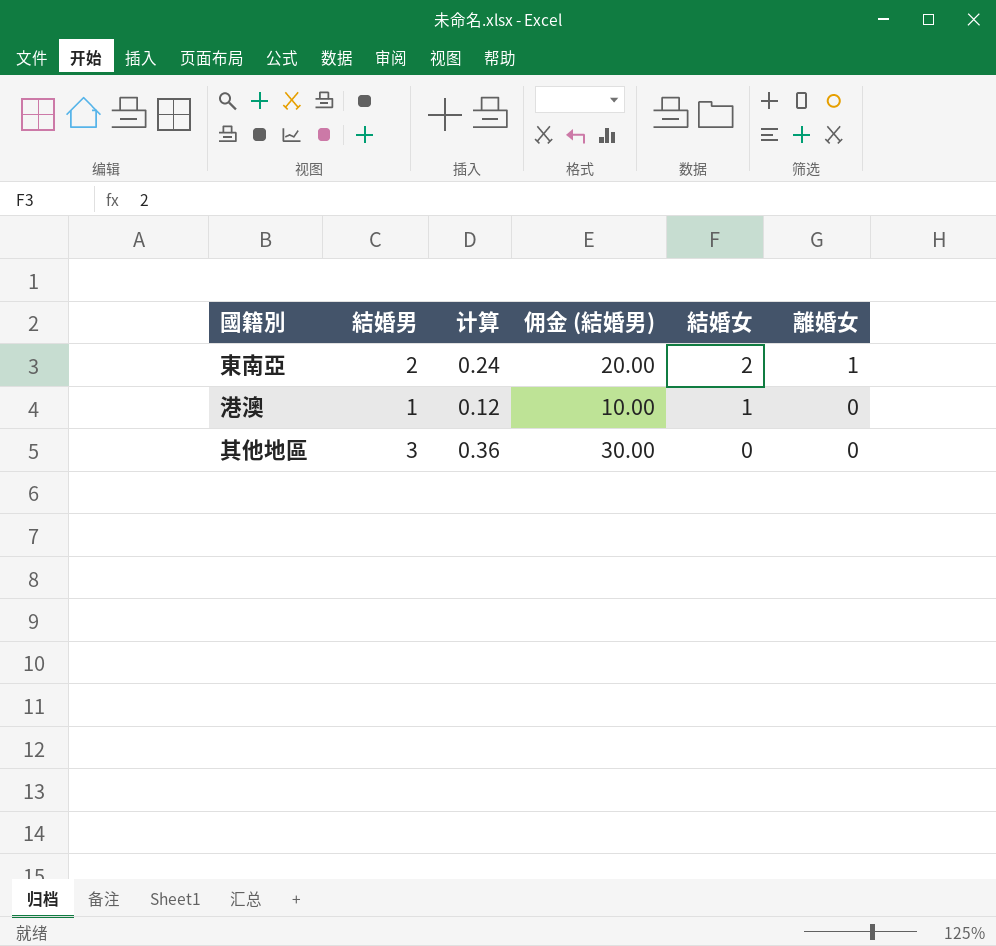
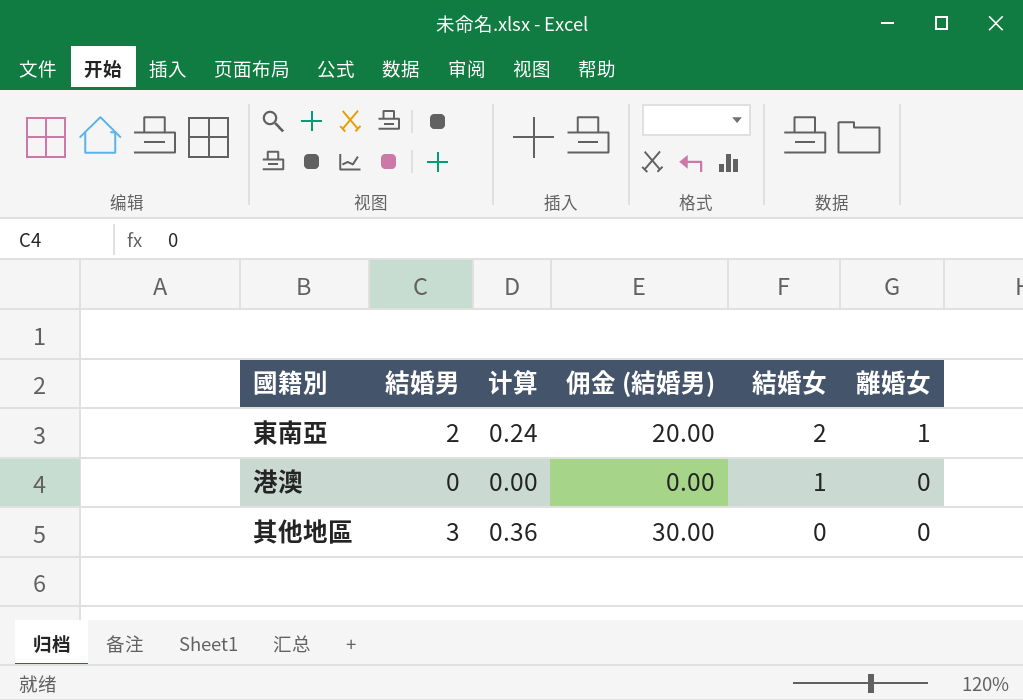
港澳 | 結婚男: 1 -> 0
港澳 | 计算: 0.12 -> 0.00
港澳 | 佣金 (結婚男): 10.00 -> 0.00

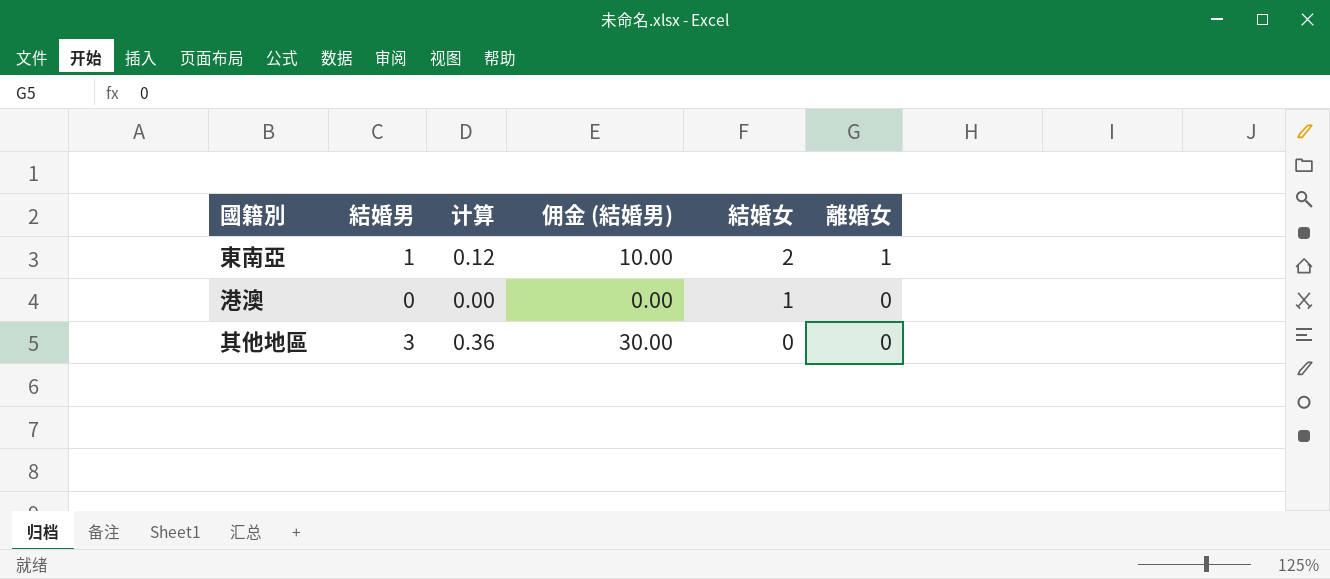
東南亞 | 結婚男: 2 -> 1
東南亞 | 计算: 0.24 -> 0.12
東南亞 | 佣金 (結婚男): 20.00 -> 10.00

